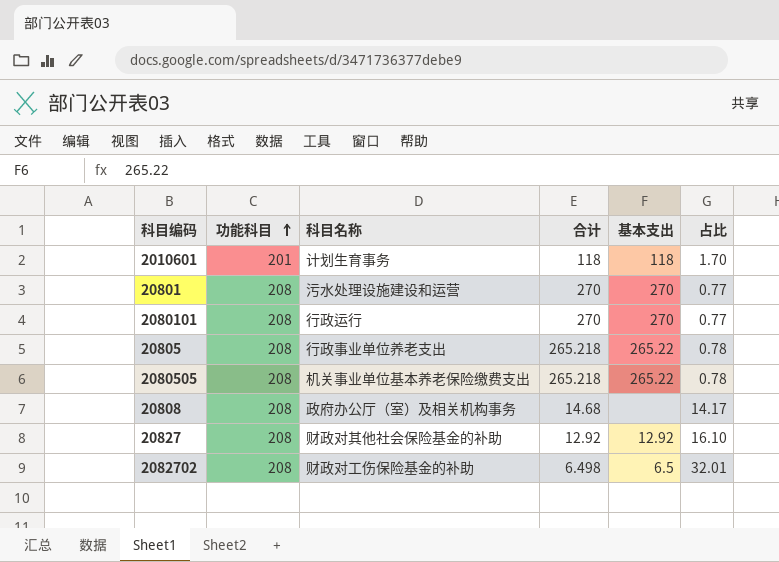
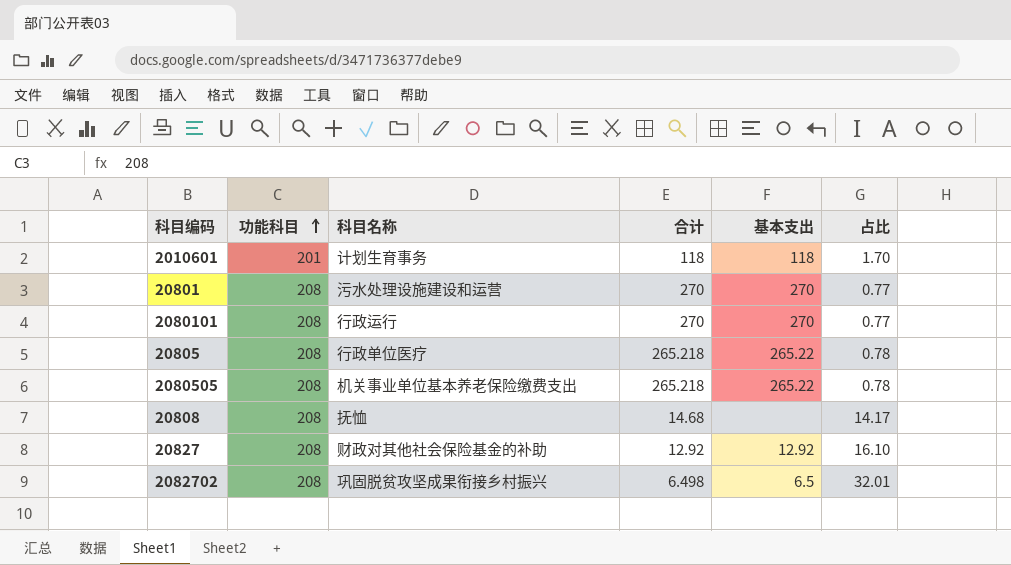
20805 | 科目名称: 行政事业单位养老支出 -> 行政单位医疗
20808 | 科目名称: 政府办公厅（室）及相关机构事务 -> 抚恤
2082702 | 科目名称: 财政对工伤保险基金的补助 -> 巩固脱贫攻坚成果衔接乡村振兴

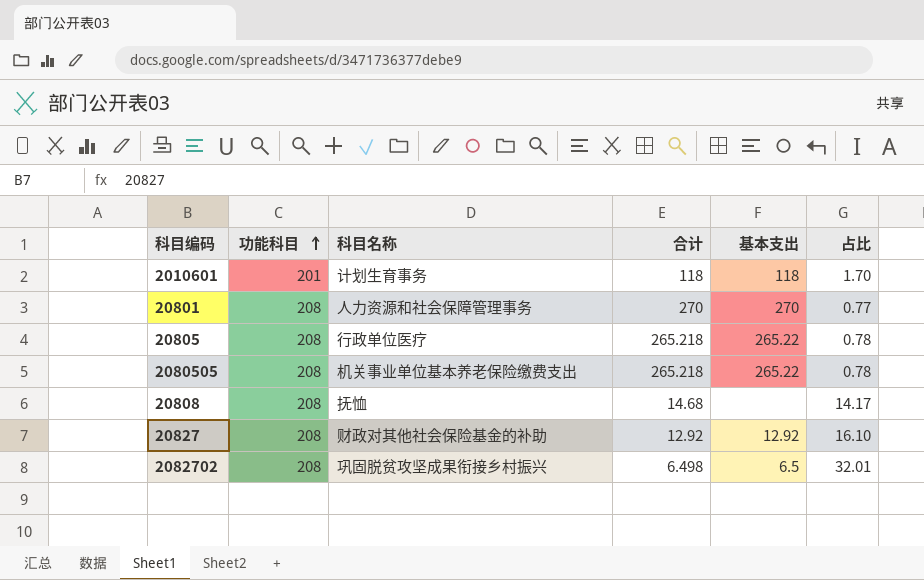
row 2080101: 208 | 行政运行 | 270 | 270 | 0.77 -> none
20801 | 科目名称: 污水处理设施建设和运营 -> 人力资源和社会保障管理事务

